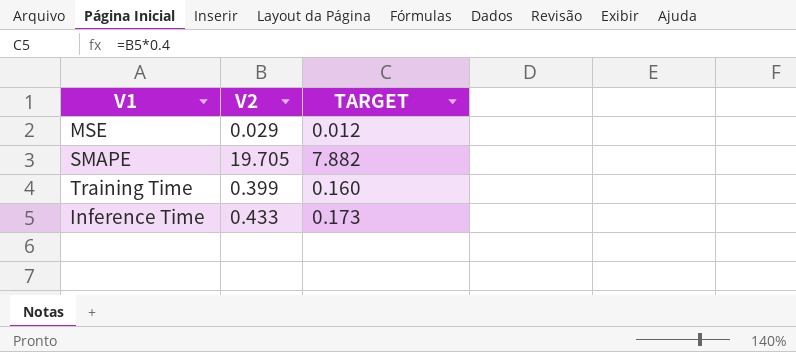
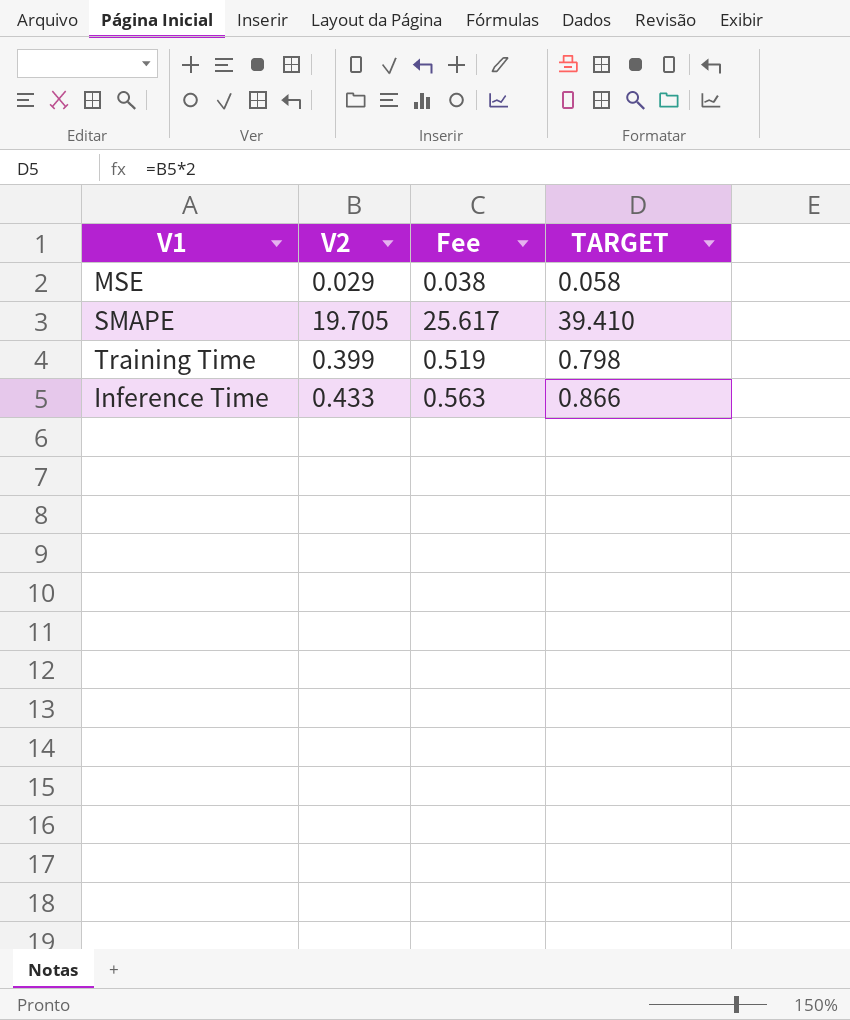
column Fee | formula: none -> [V2] * 1.3
column TARGET | formula: [V2] * 0.4 -> [V2] * 2

